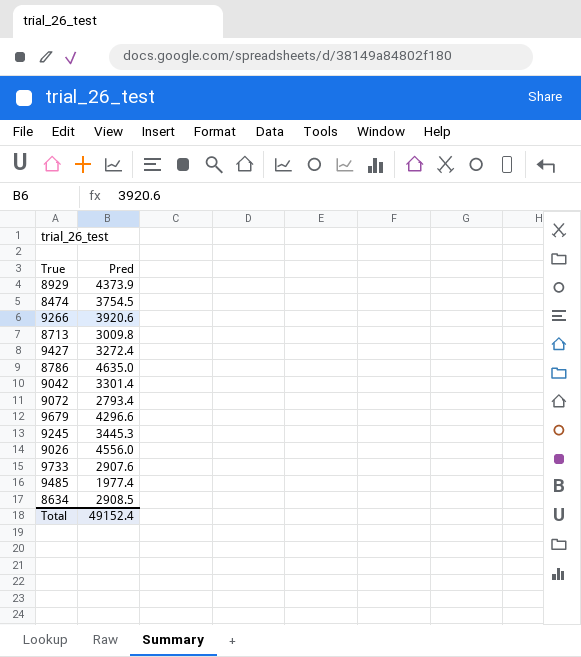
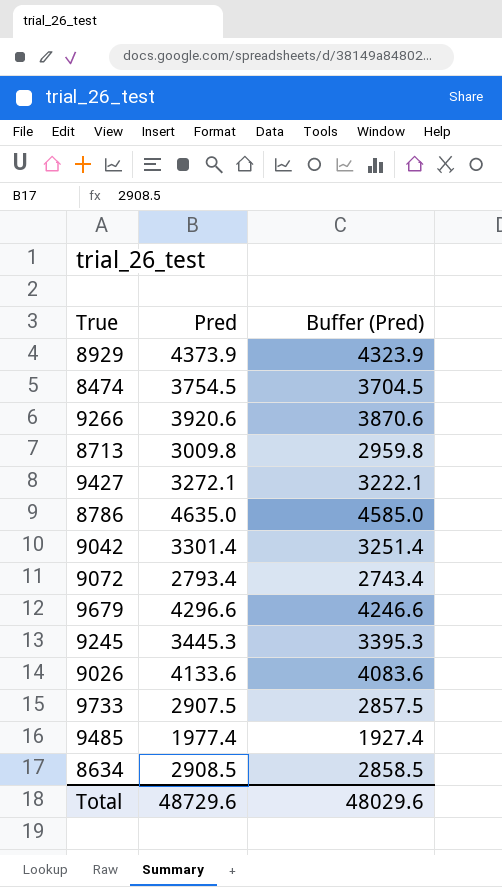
column Buffer (Pred) | formula: none -> [Pred] - 50
9427 | Pred: 3272.4 -> 3272.1
9026 | Pred: 4556.0 -> 4133.6
9733 | Pred: 2907.6 -> 2907.5
Total | Pred: 49152.4 -> 48729.6

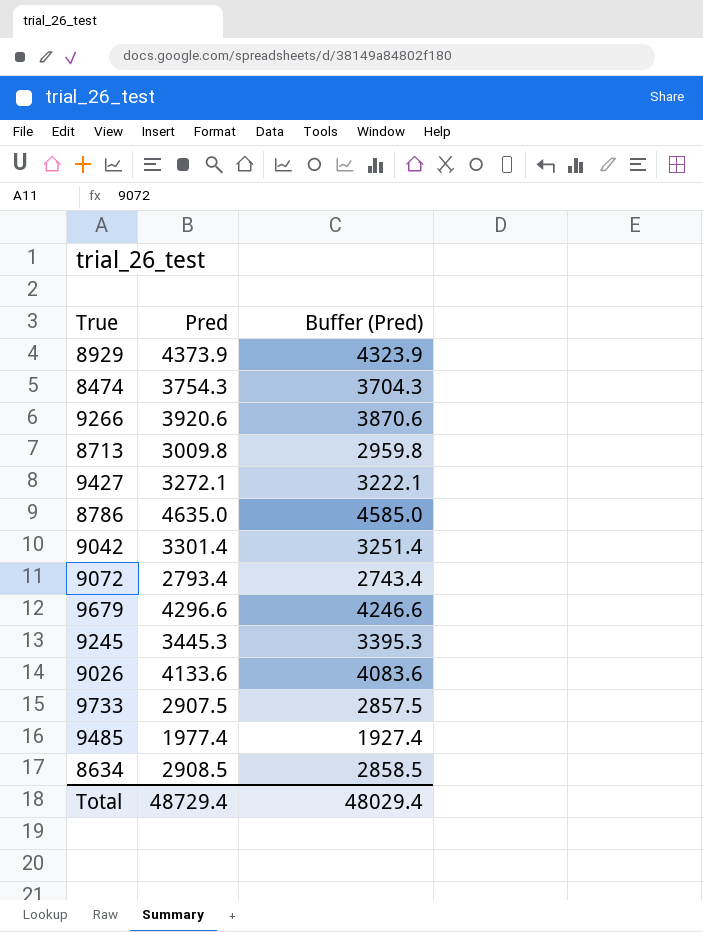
8474 | Pred: 3754.5 -> 3754.3
8474 | Buffer (Pred): 3704.5 -> 3704.3
Total | Pred: 48729.6 -> 48729.4
Total | Buffer (Pred): 48029.6 -> 48029.4

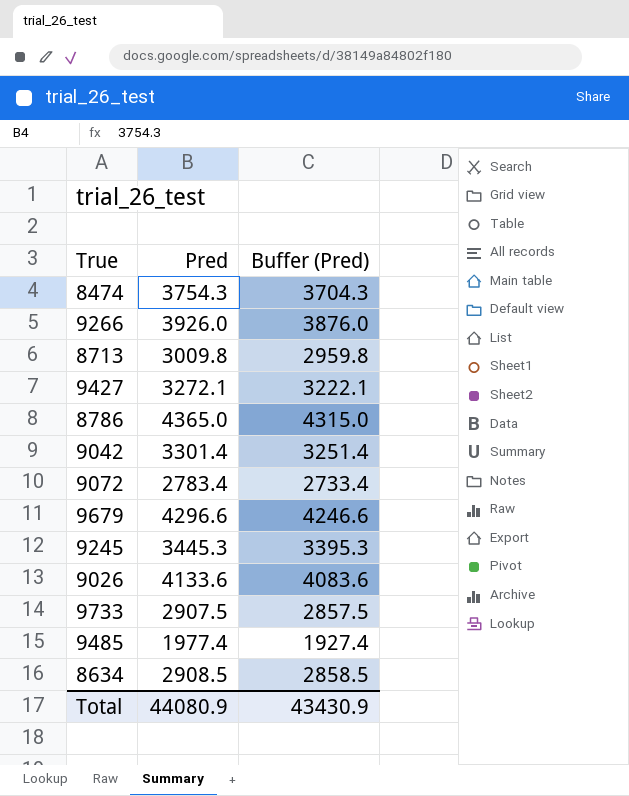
row 8929: 4373.9 | 4323.9 -> none
9266 | Pred: 3920.6 -> 3926.0
9266 | Buffer (Pred): 3870.6 -> 3876.0
8786 | Pred: 4635.0 -> 4365.0
8786 | Buffer (Pred): 4585.0 -> 4315.0
9072 | Pred: 2793.4 -> 2783.4
9072 | Buffer (Pred): 2743.4 -> 2733.4
Total | Pred: 48729.4 -> 44080.9
Total | Buffer (Pred): 48029.4 -> 43430.9

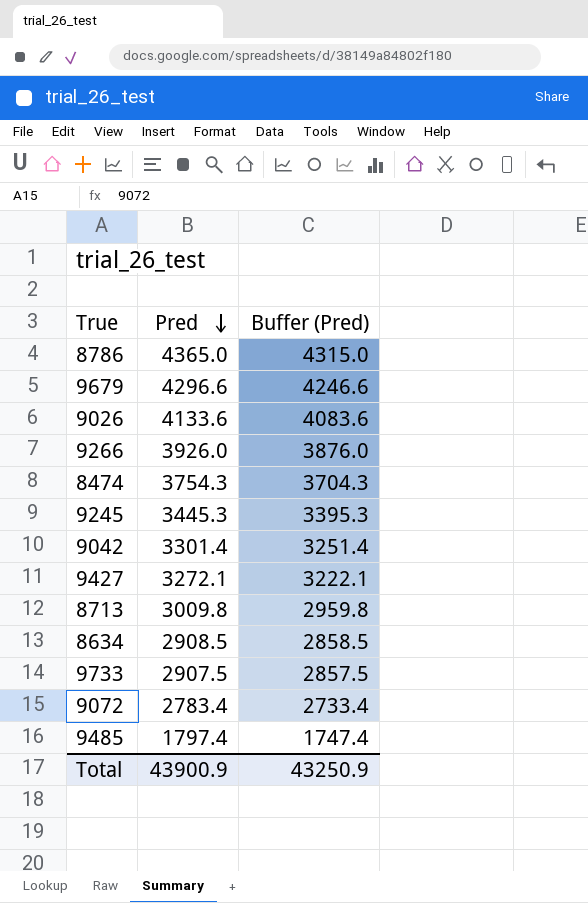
row order: none -> Pred descending
9485 | Pred: 1977.4 -> 1797.4
9485 | Buffer (Pred): 1927.4 -> 1747.4
Total | Pred: 44080.9 -> 43900.9
Total | Buffer (Pred): 43430.9 -> 43250.9

